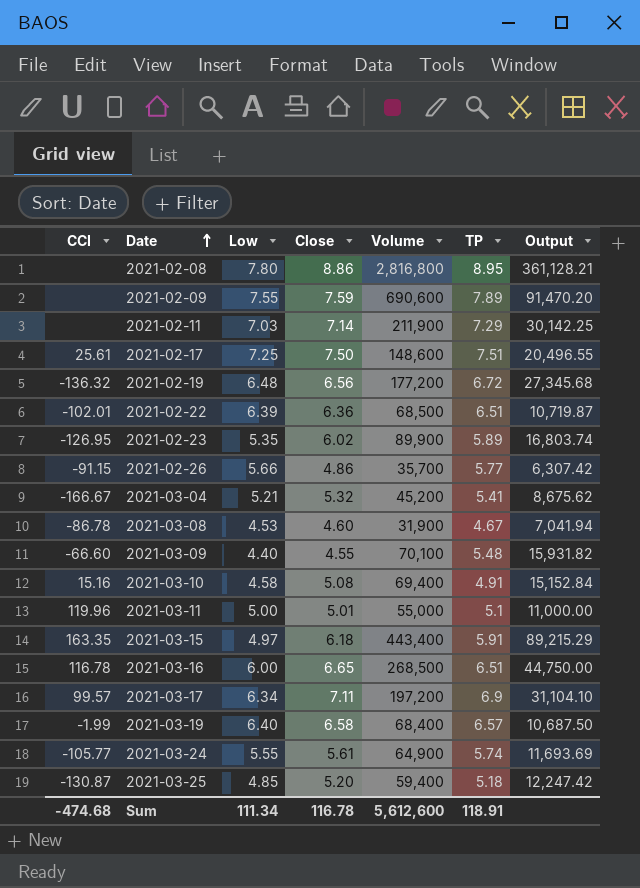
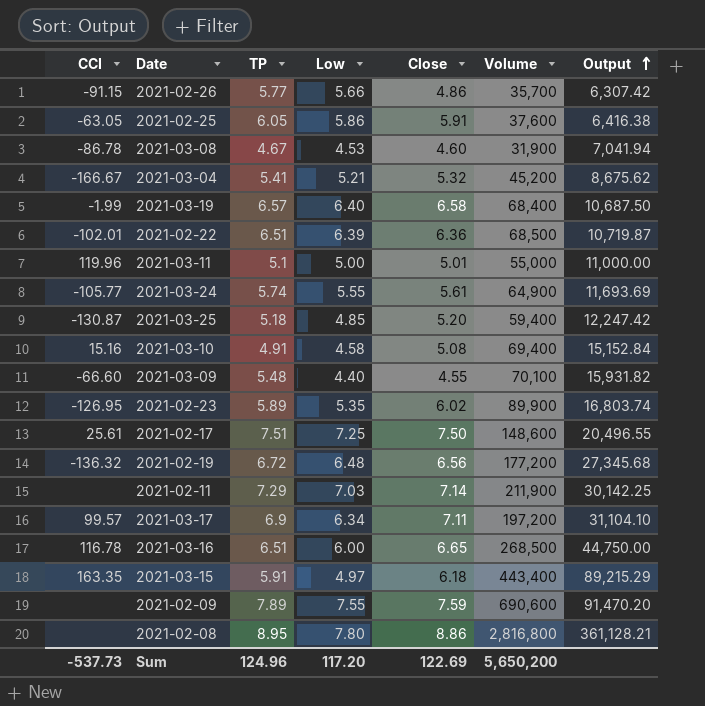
row order: Date ascending -> Output ascending
column TP | position: 6 -> 3
row 2021-02-25: none -> -63.05 | 6.05 | 5.86 | 5.91 | 37,600 | 6,416.38
Sum | CCI: -474.68 -> -537.73
Sum | TP: 118.91 -> 124.96
Sum | Low: 111.34 -> 117.20
Sum | Close: 116.78 -> 122.69
Sum | Volume: 5,612,600 -> 5,650,200

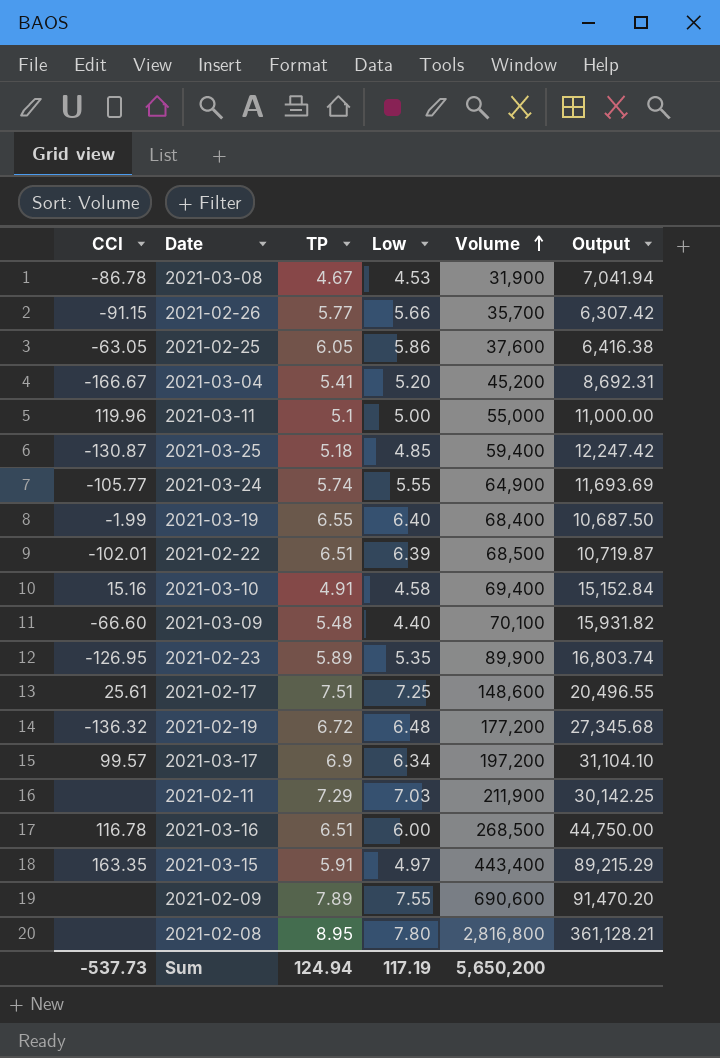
row order: Output ascending -> Volume ascending
column Close | position: 5 -> none
2021-03-04 | Low: 5.21 -> 5.20
2021-03-04 | Output: 8,675.62 -> 8,692.31
2021-03-19 | TP: 6.57 -> 6.55
Sum | TP: 124.96 -> 124.94
Sum | Low: 117.20 -> 117.19

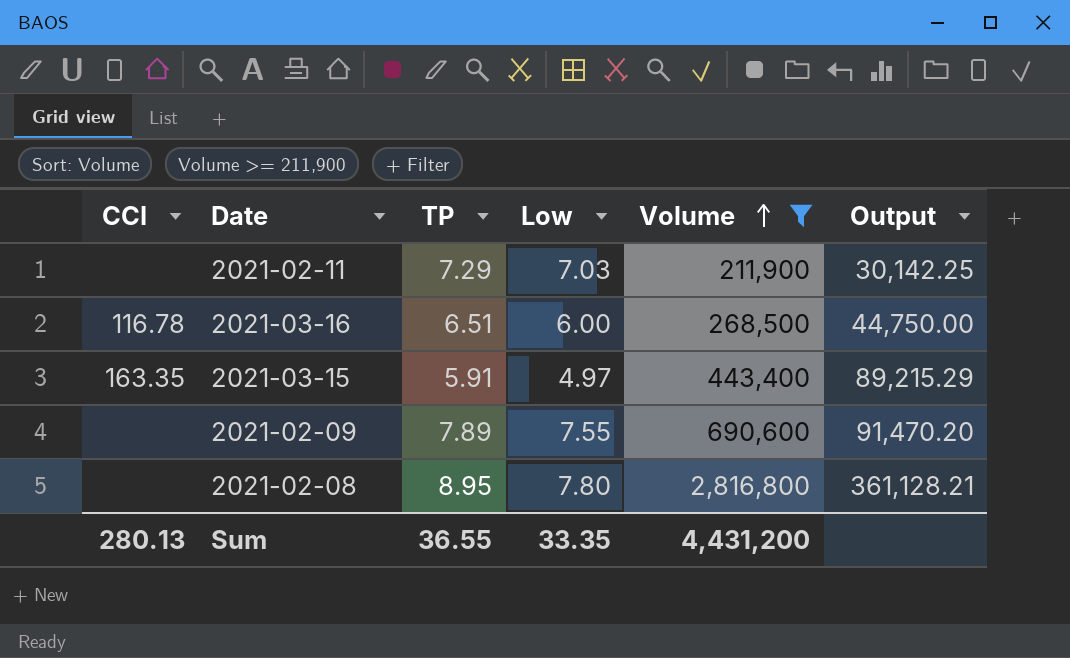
filter: none -> Volume >= 211,900
Sum | CCI: -537.73 -> 280.13
Sum | TP: 124.94 -> 36.55
Sum | Low: 117.19 -> 33.35
Sum | Volume: 5,650,200 -> 4,431,200

